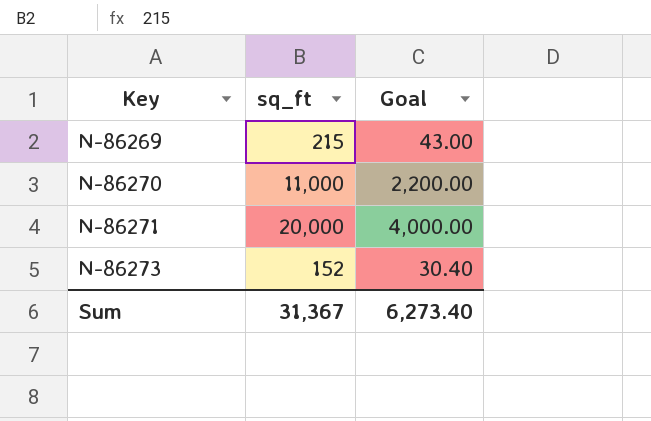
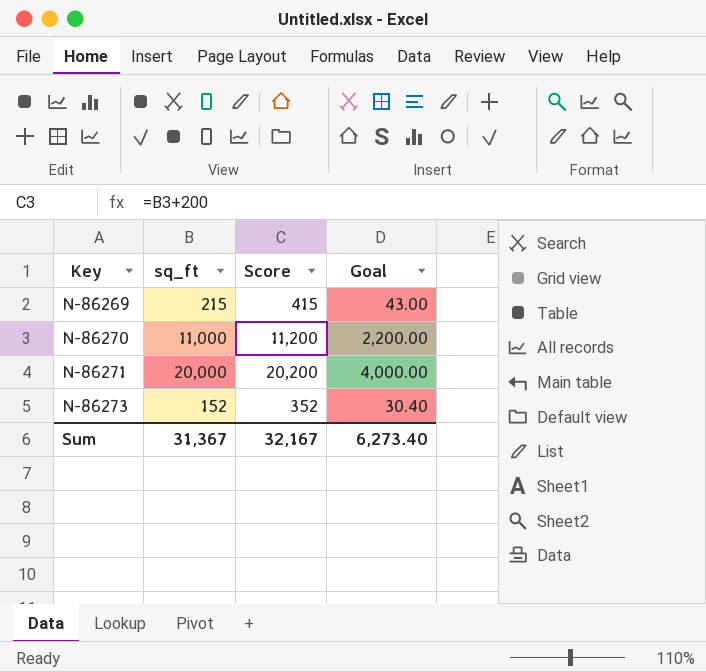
column Score | formula: none -> [sq_ft] + 200

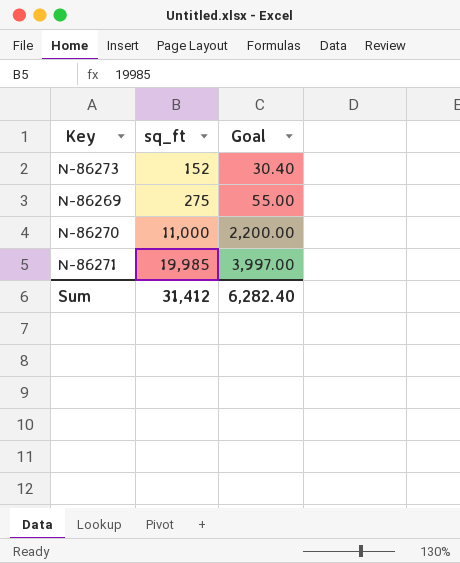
row order: Key ascending -> sq_ft ascending
column Score | formula: [sq_ft] + 200 -> none
N-86269 | sq_ft: 215 -> 275
N-86269 | Goal: 43.00 -> 55.00
N-86271 | sq_ft: 20,000 -> 19,985
N-86271 | Goal: 4,000.00 -> 3,997.00
Sum | sq_ft: 31,367 -> 31,412
Sum | Goal: 6,273.40 -> 6,282.40

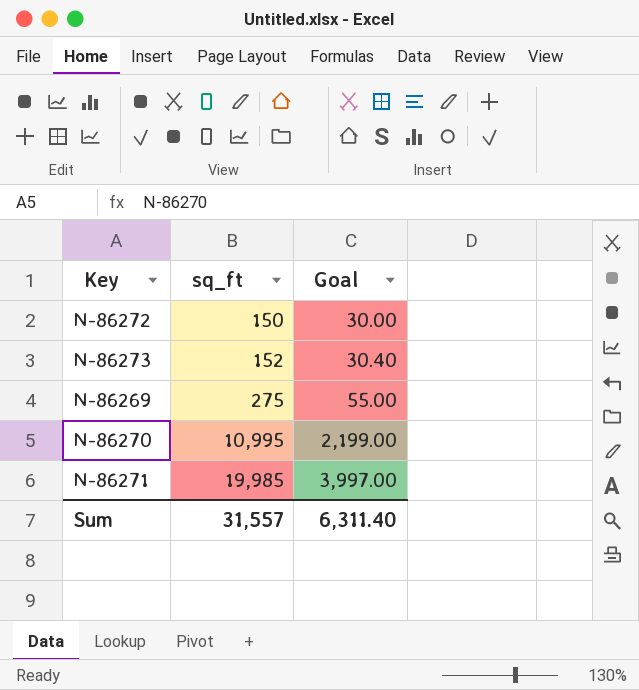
row N-86272: none -> 150 | 30.00
N-86270 | sq_ft: 11,000 -> 10,995
N-86270 | Goal: 2,200.00 -> 2,199.00
Sum | sq_ft: 31,412 -> 31,557
Sum | Goal: 6,282.40 -> 6,311.40

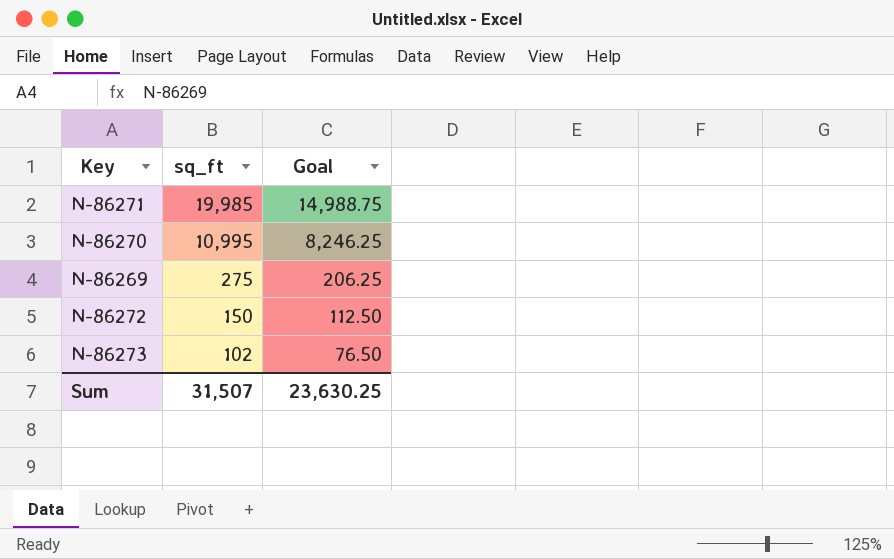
row order: sq_ft ascending -> sq_ft descending
column Goal | formula: [sq_ft] * 0.2 -> [sq_ft] * 0.75
N-86273 | sq_ft: 152 -> 102
Sum | sq_ft: 31,557 -> 31,507
Sum | Goal: 6,311.40 -> 23,630.25

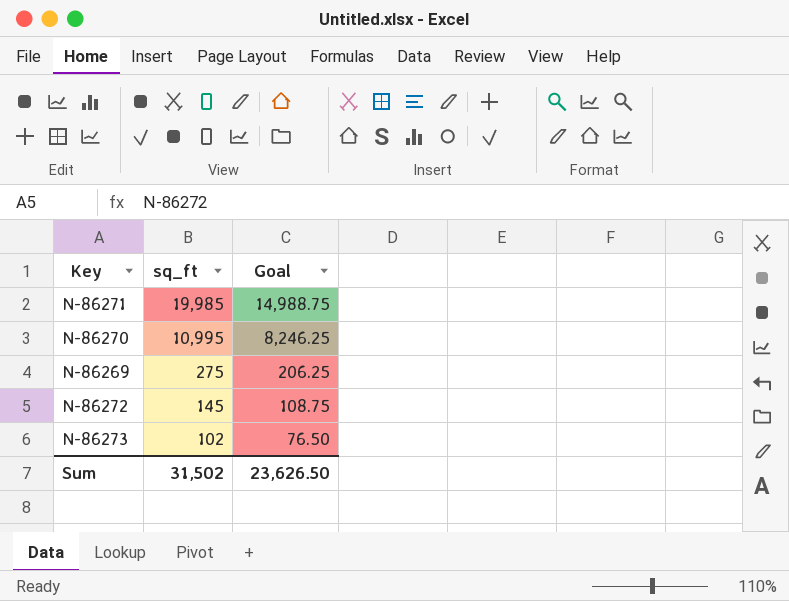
N-86272 | sq_ft: 150 -> 145
N-86272 | Goal: 112.50 -> 108.75
Sum | sq_ft: 31,507 -> 31,502
Sum | Goal: 23,630.25 -> 23,626.50

